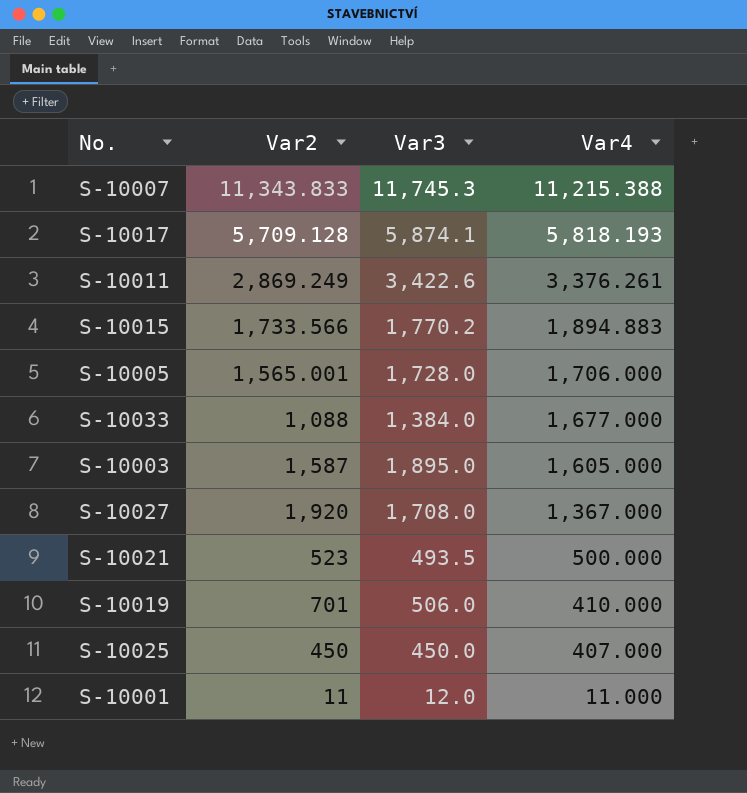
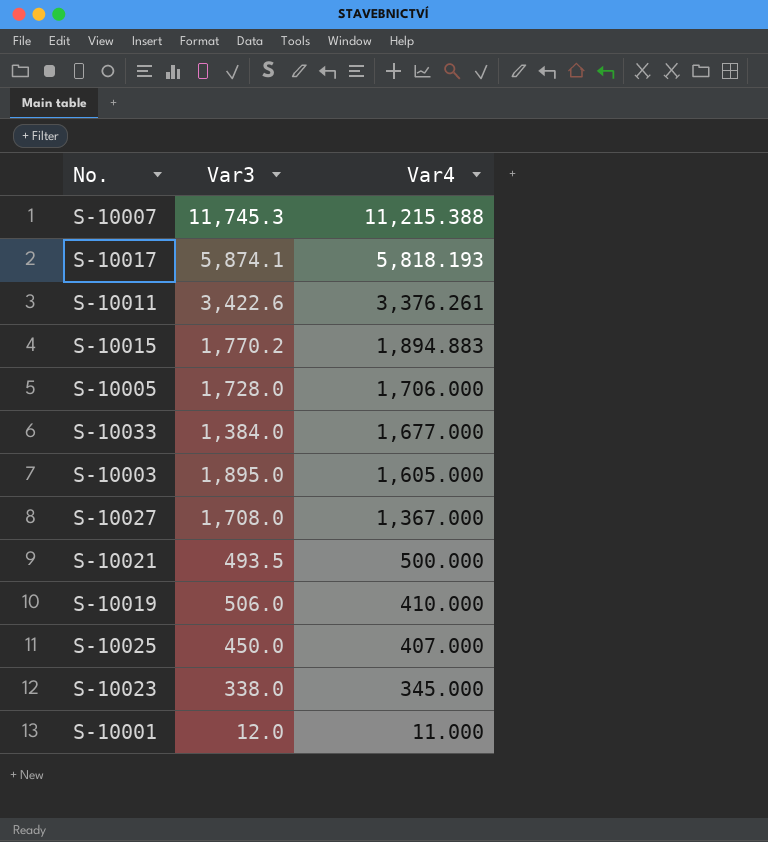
column Var2 | position: 2 -> none
row S-10023: none -> 338.0 | 345.000

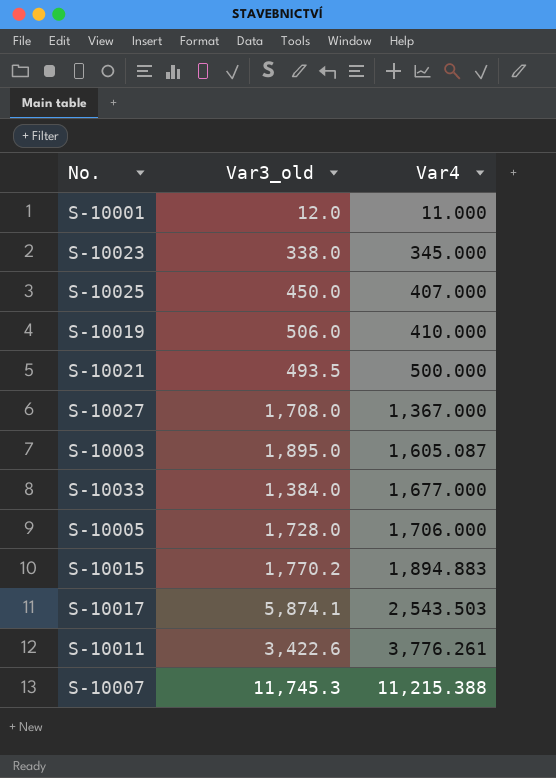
row order: Var4 descending -> Var4 ascending
column name: Var3 -> Var3_old
S-10003 | Var4: 1,605.000 -> 1,605.087
S-10017 | Var4: 5,818.193 -> 2,543.503
S-10011 | Var4: 3,376.261 -> 3,776.261

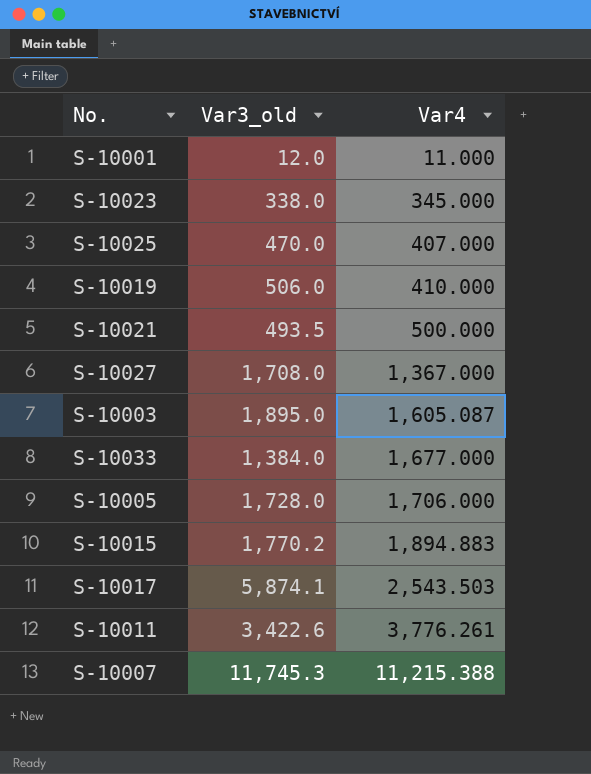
S-10025 | Var3_old: 450.0 -> 470.0

